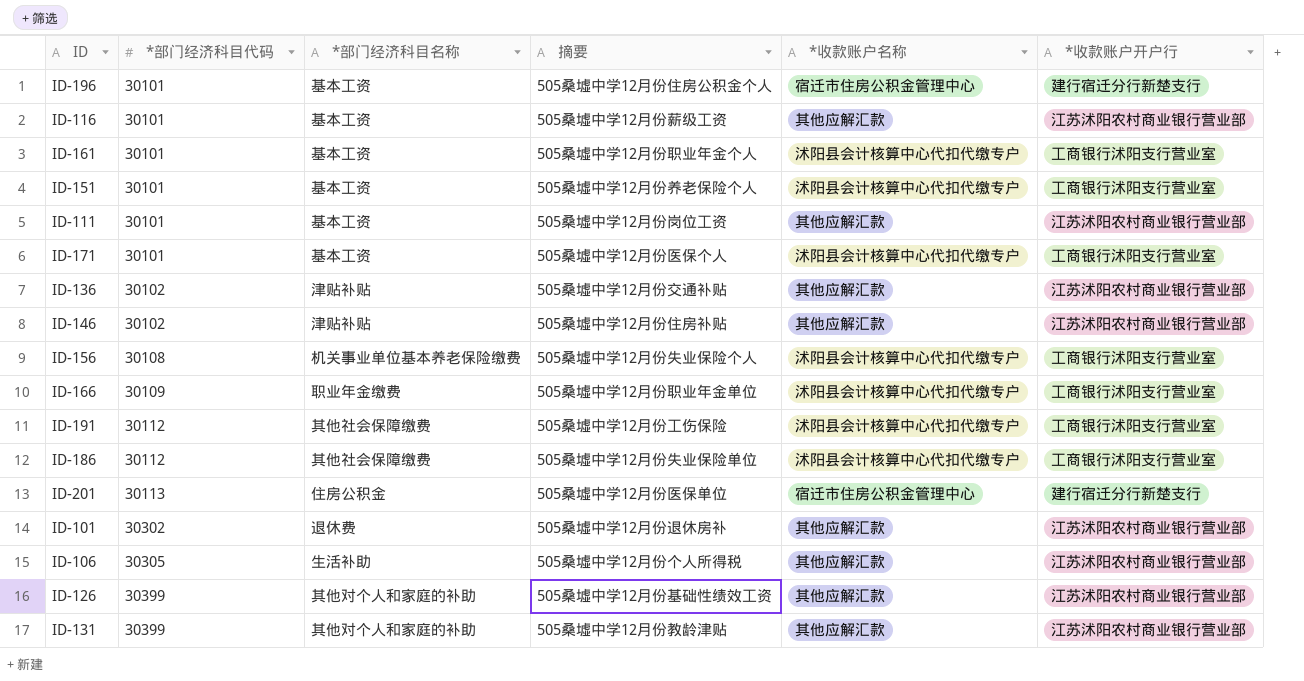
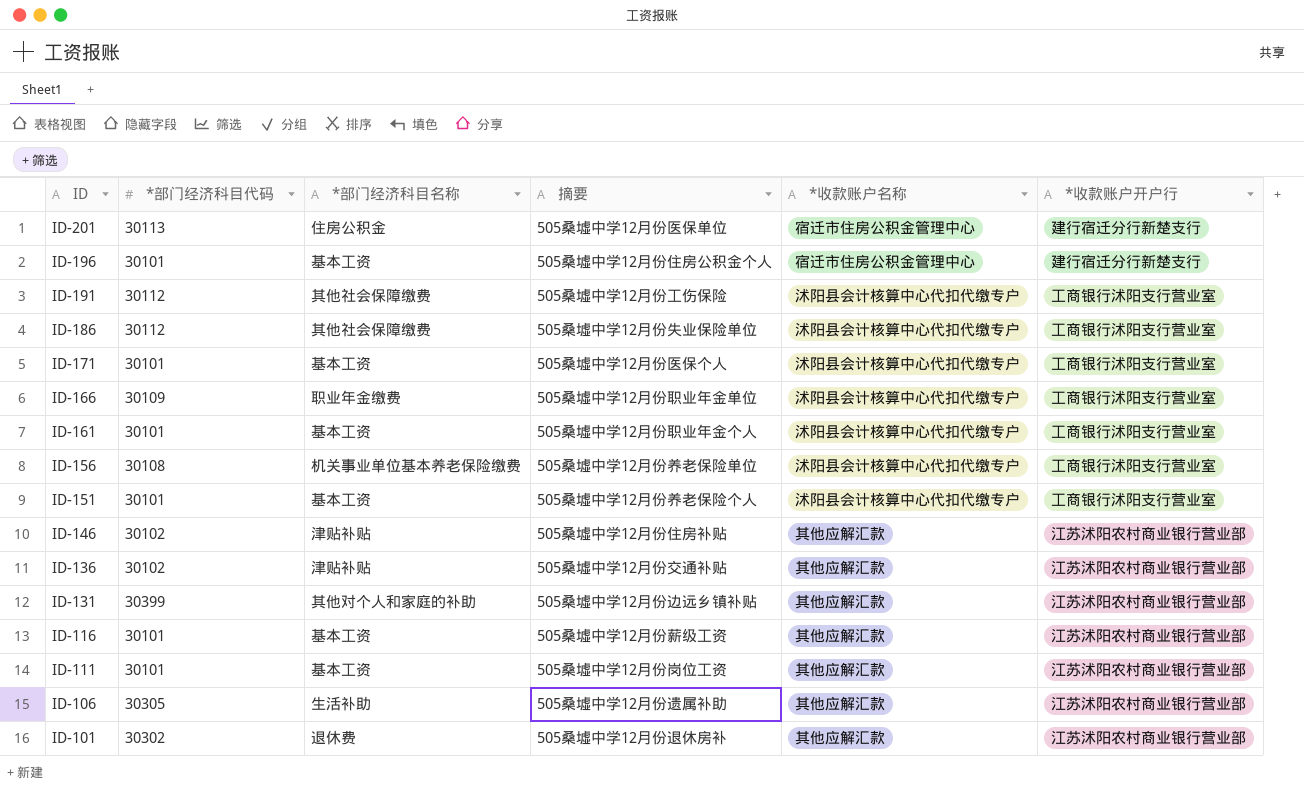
row order: *部门经济科目代码 ascending -> ID descending
row ID-126: 30399 | 其他对个人和家庭的补助 | 505桑墟中学12月份基础性绩效工资 | 其他应解汇款 | 江苏沭阳农村商业银行营业部 -> none
ID-156 | 摘要: 505桑墟中学12月份失业保险个人 -> 505桑墟中学12月份养老保险单位
ID-131 | 摘要: 505桑墟中学12月份教龄津贴 -> 505桑墟中学12月份边远乡镇补贴
ID-106 | 摘要: 505桑墟中学12月份个人所得税 -> 505桑墟中学12月份遗属补助

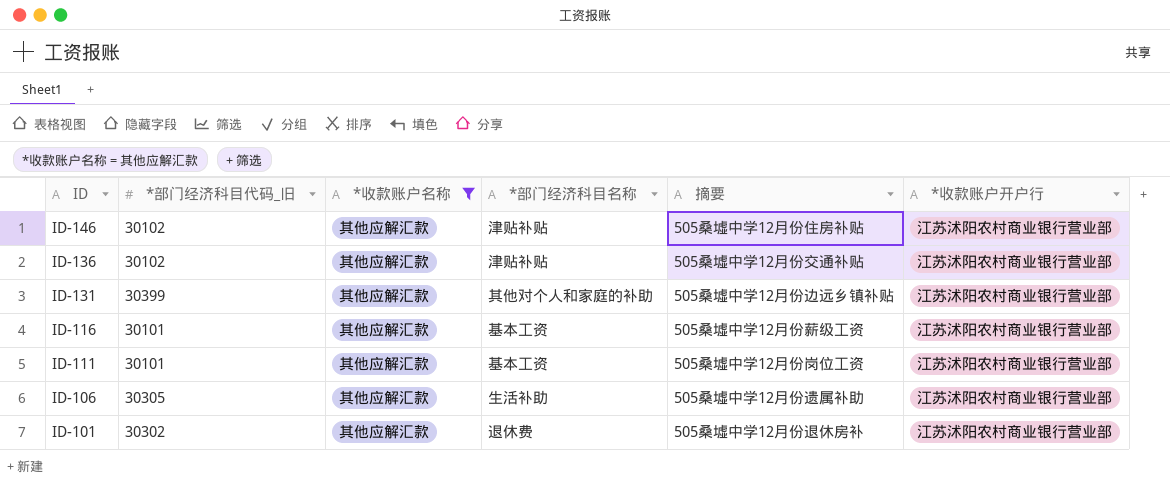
filter: none -> *收款账户名称 = 其他应解汇款
column name: *部门经济科目代码 -> *部门经济科目代码_旧
column *收款账户名称 | position: 5 -> 3

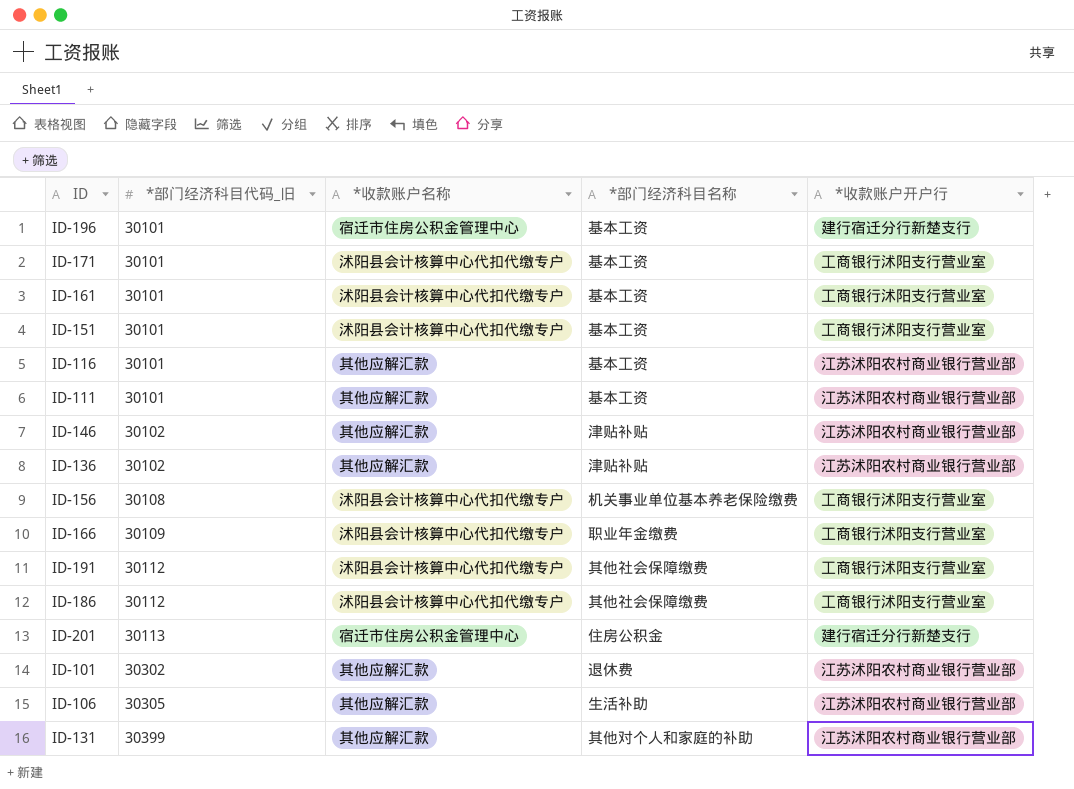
filter: *收款账户名称 = 其他应解汇款 -> none
row order: ID descending -> *部门经济科目代码_旧 ascending
column 摘要 | position: 5 -> none

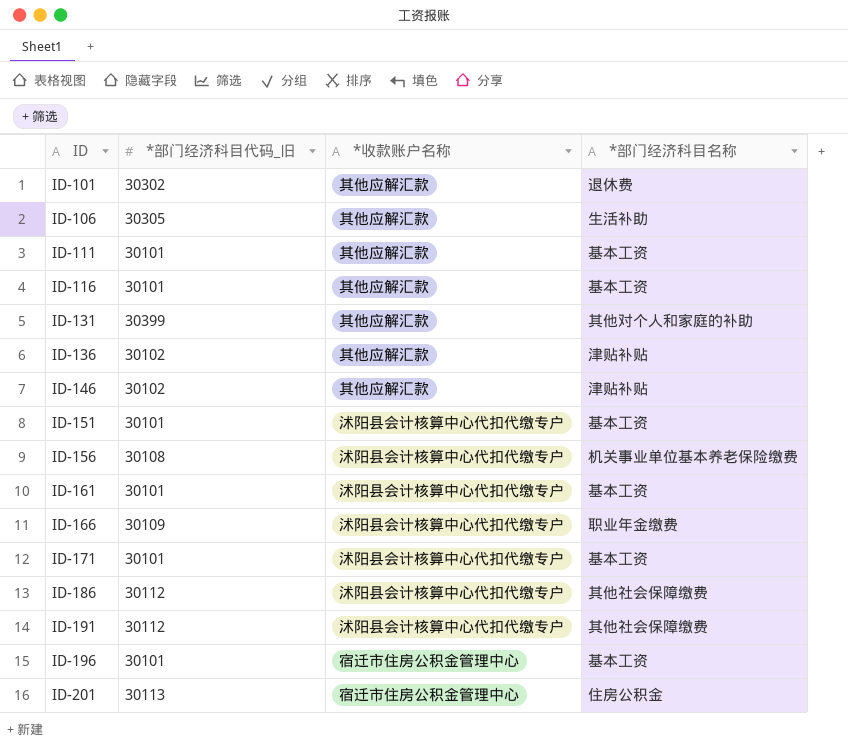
row order: *部门经济科目代码_旧 ascending -> ID ascending
column *收款账户开户行 | position: 5 -> none

